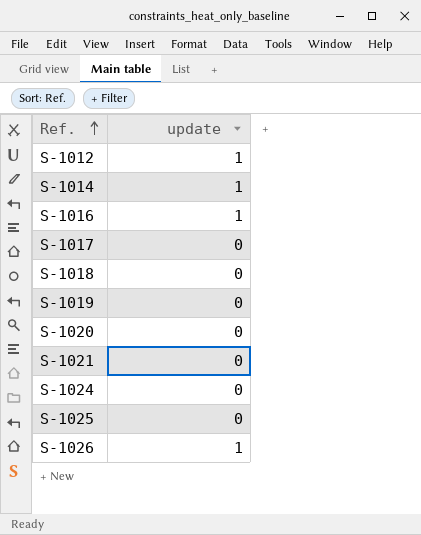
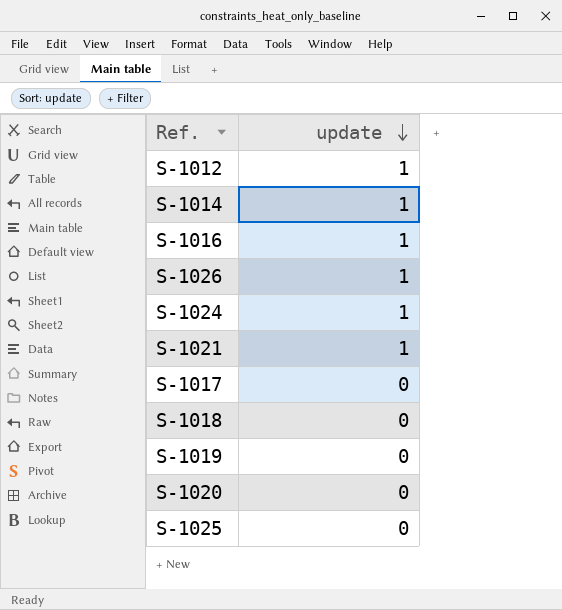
row order: Ref. ascending -> update descending
S-1024 | update: 0 -> 1
S-1021 | update: 0 -> 1

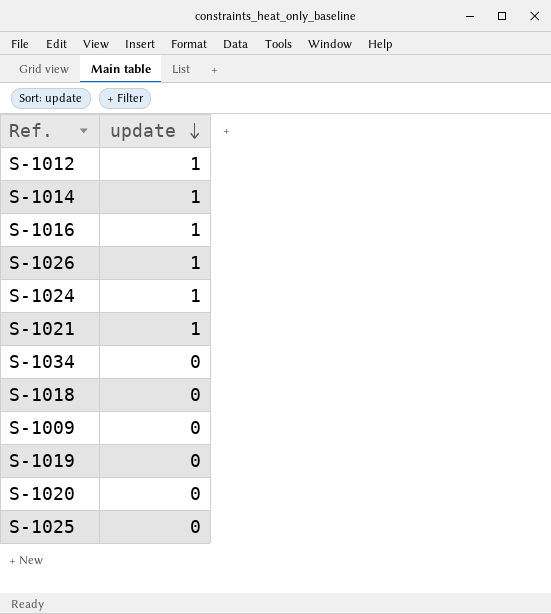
row S-1017: 0 -> none
row S-1034: none -> 0
row S-1009: none -> 0

